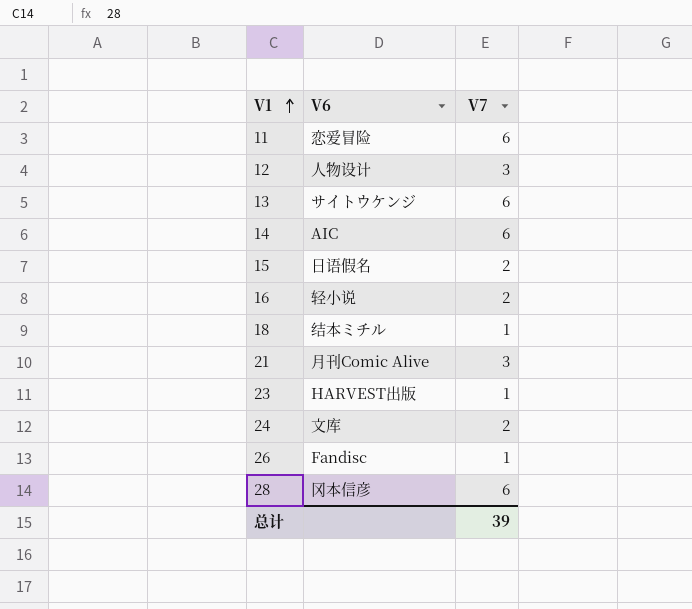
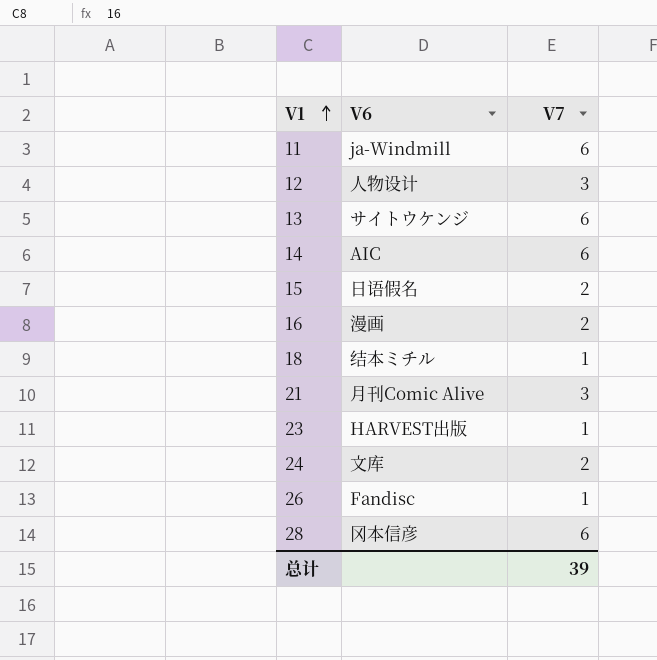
11 | V6: 恋爱冒险 -> ja-Windmill
16 | V6: 轻小说 -> 漫画

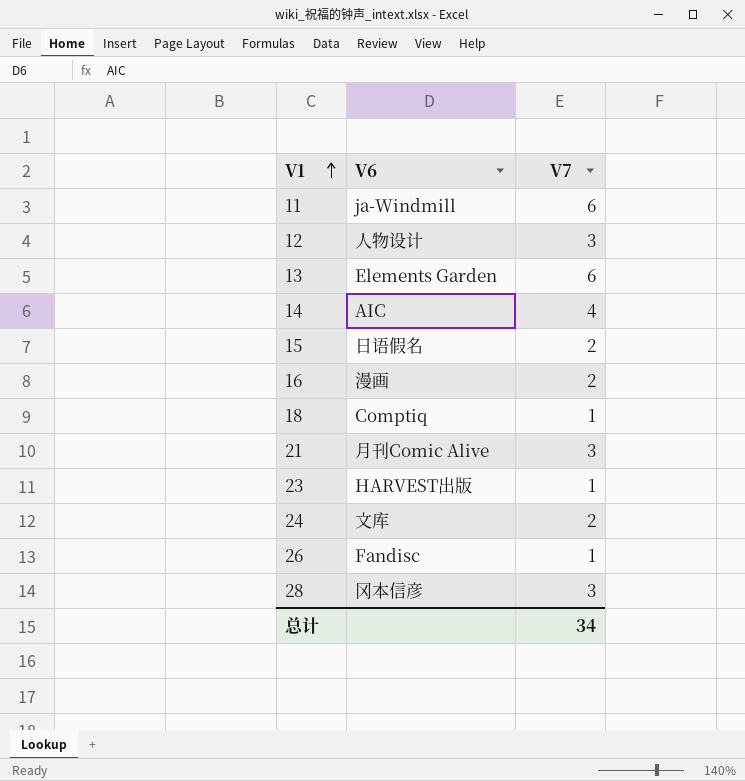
13 | V6: サイトウケンジ -> Elements Garden
14 | V7: 6 -> 4
18 | V6: 结本ミチル -> Comptiq
28 | V7: 6 -> 3
总计 | V7: 39 -> 34

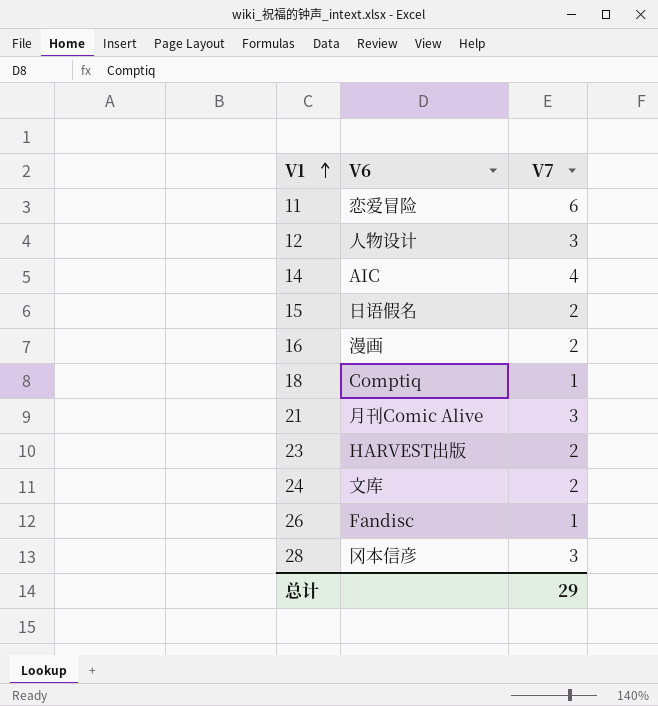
row 13: Elements Garden | 6 -> none
11 | V6: ja-Windmill -> 恋爱冒险
23 | V7: 1 -> 2
总计 | V7: 34 -> 29

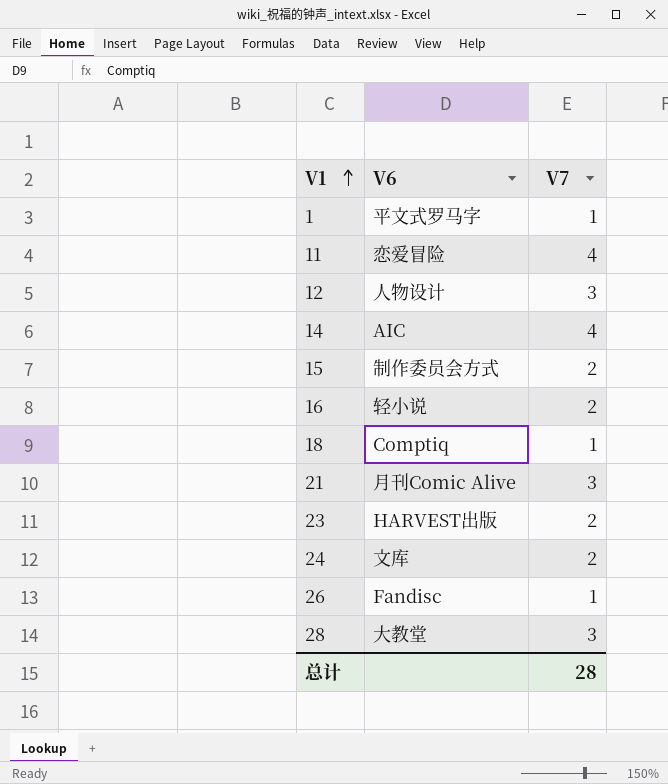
row 1: none -> 平文式罗马字 | 1
11 | V7: 6 -> 4
15 | V6: 日语假名 -> 制作委员会方式
16 | V6: 漫画 -> 轻小说
28 | V6: 冈本信彦 -> 大教堂
总计 | V7: 29 -> 28

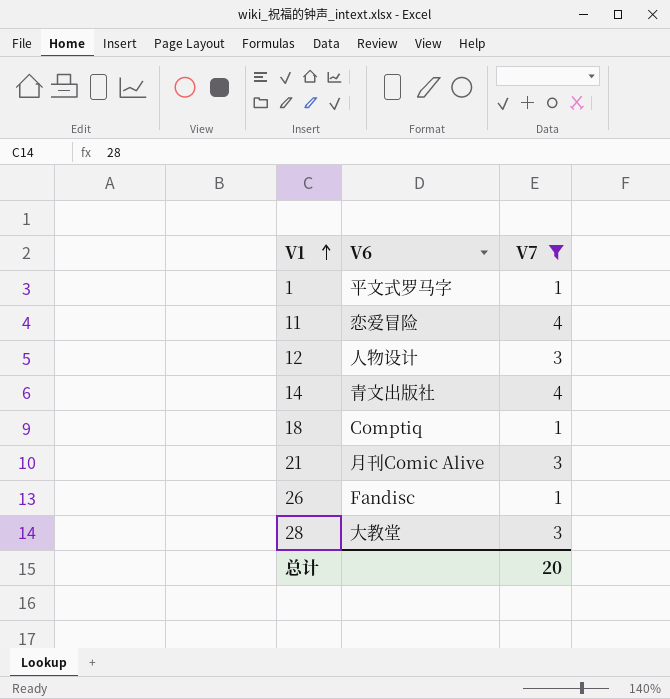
filter: none -> V7 != 2
14 | V6: AIC -> 青文出版社
总计 | V7: 28 -> 20

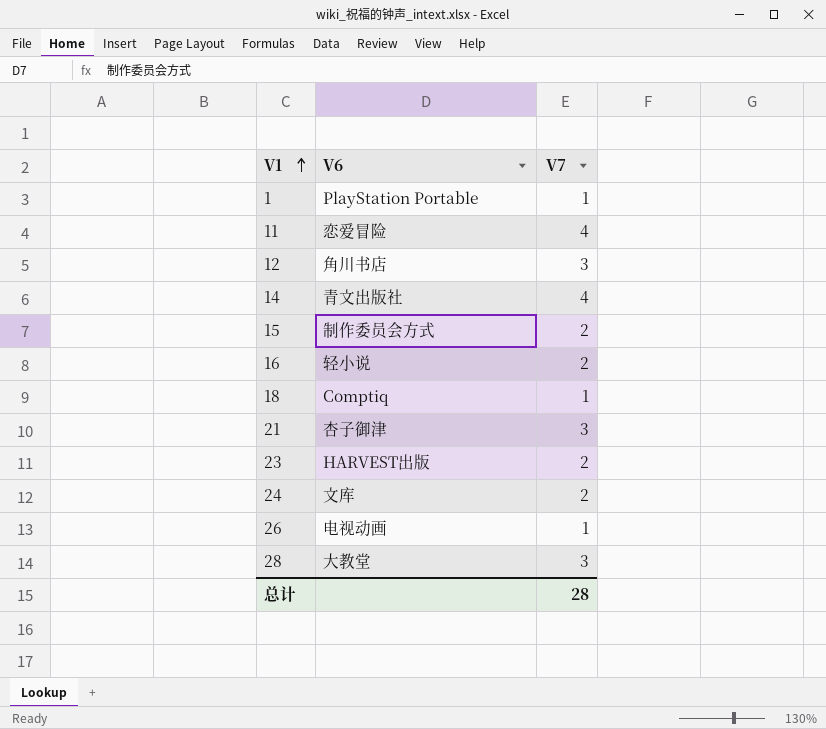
filter: V7 != 2 -> none
1 | V6: 平文式罗马字 -> PlayStation Portable
12 | V6: 人物设计 -> 角川书店
21 | V6: 月刊Comic Alive -> 杏子御津
26 | V6: Fandisc -> 电视动画
总计 | V7: 20 -> 28

